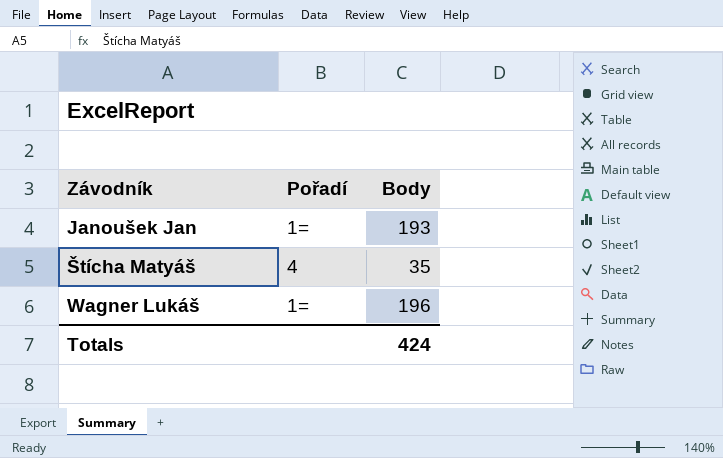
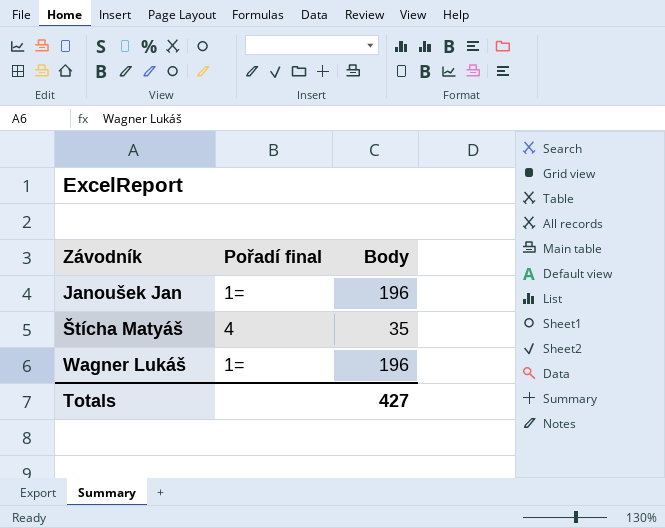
column name: Pořadí -> Pořadí final
Janoušek Jan | Body: 193 -> 196
Totals | Body: 424 -> 427

